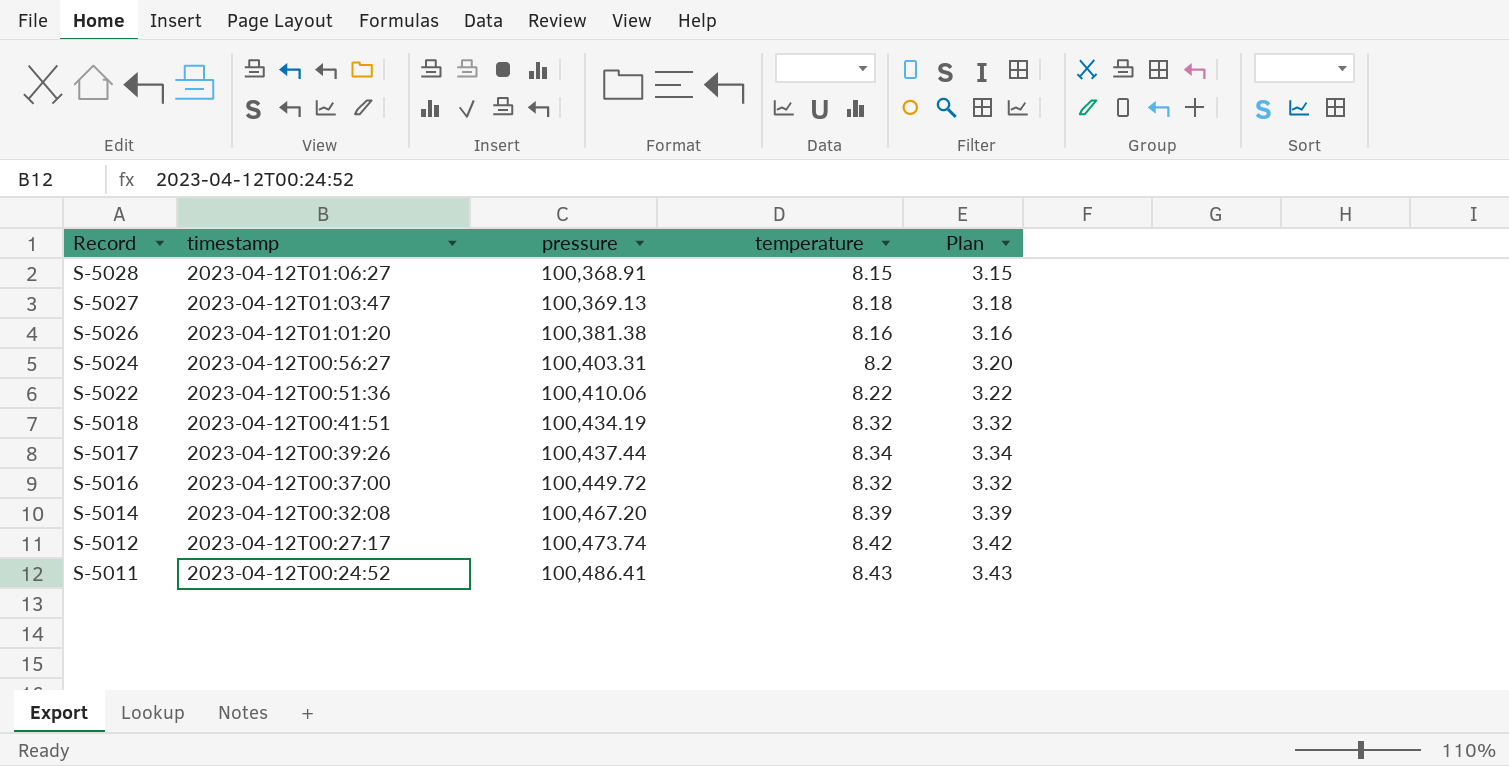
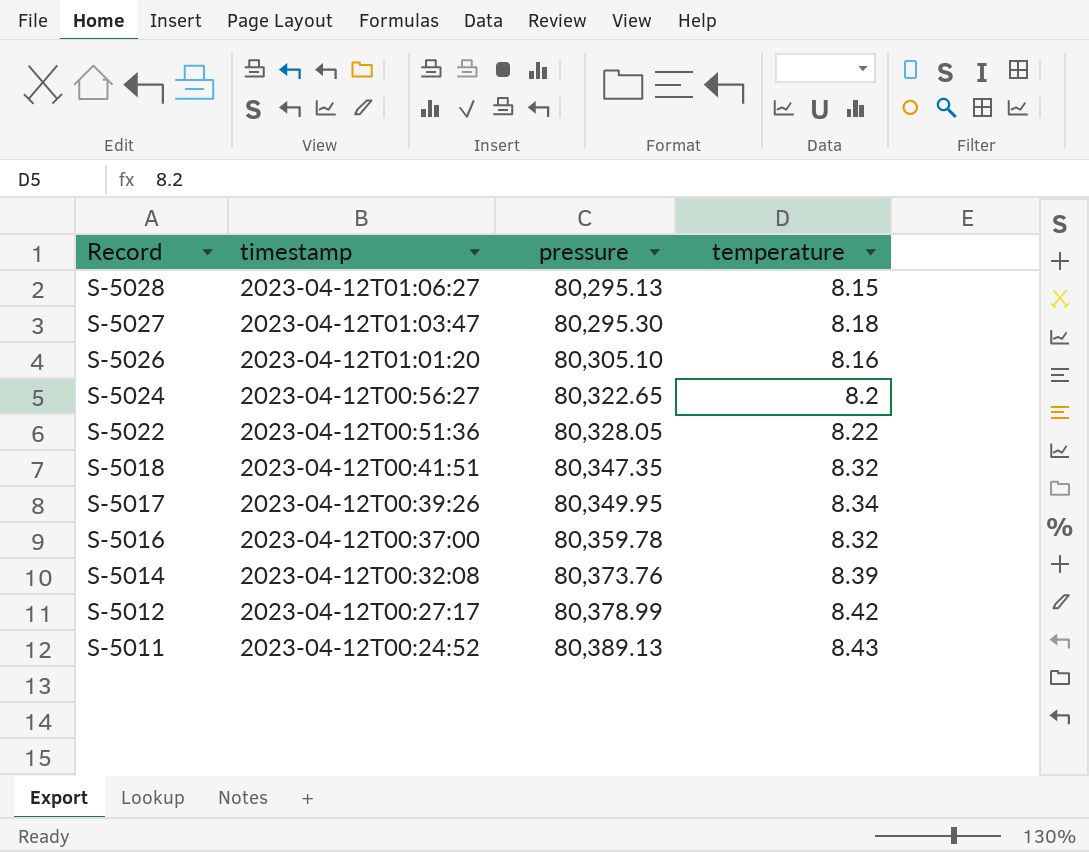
column Plan | formula: [temperature] - 5 -> none
S-5028 | pressure: 100,368.91 -> 80,295.13
S-5027 | pressure: 100,369.13 -> 80,295.30
S-5026 | pressure: 100,381.38 -> 80,305.10
S-5024 | pressure: 100,403.31 -> 80,322.65
S-5022 | pressure: 100,410.06 -> 80,328.05
S-5018 | pressure: 100,434.19 -> 80,347.35
S-5017 | pressure: 100,437.44 -> 80,349.95
S-5016 | pressure: 100,449.72 -> 80,359.78
S-5014 | pressure: 100,467.20 -> 80,373.76
S-5012 | pressure: 100,473.74 -> 80,378.99
S-5011 | pressure: 100,486.41 -> 80,389.13

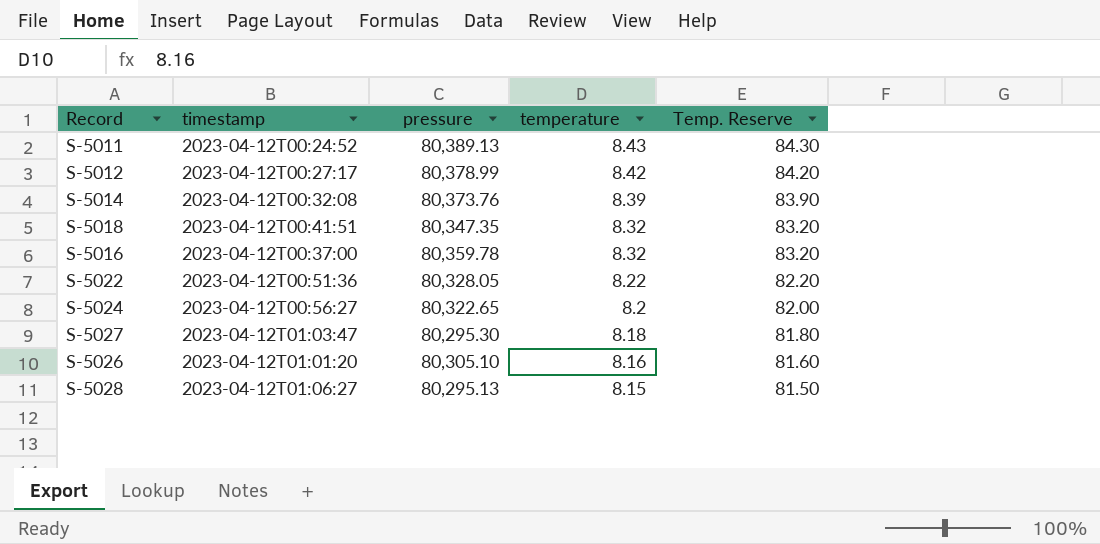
row order: Record descending -> temperature descending
column Temp. Reserve | formula: none -> [temperature] * 10
row S-5017: 2023-04-12T00:39:26 | 80,349.95 | 8.34 -> none

